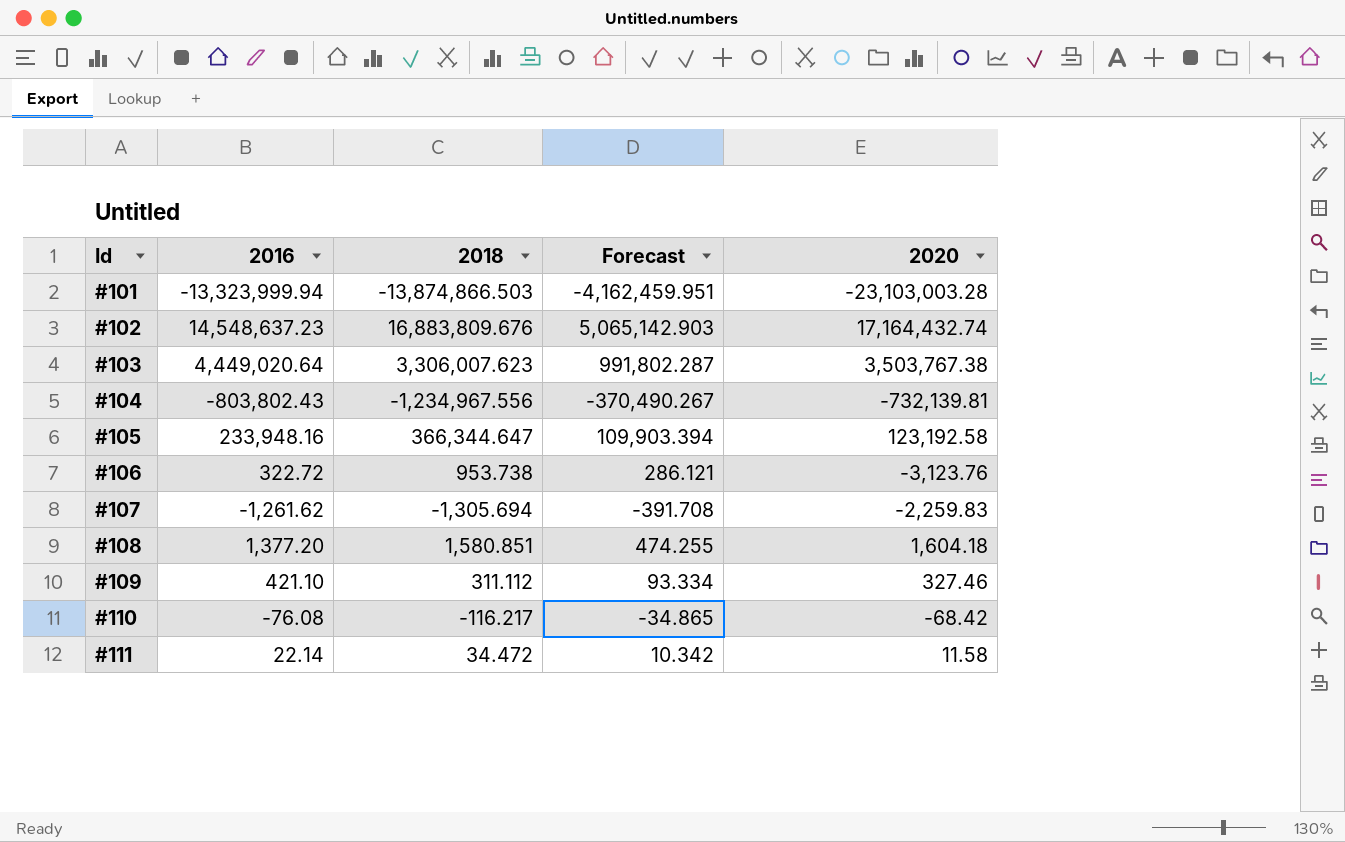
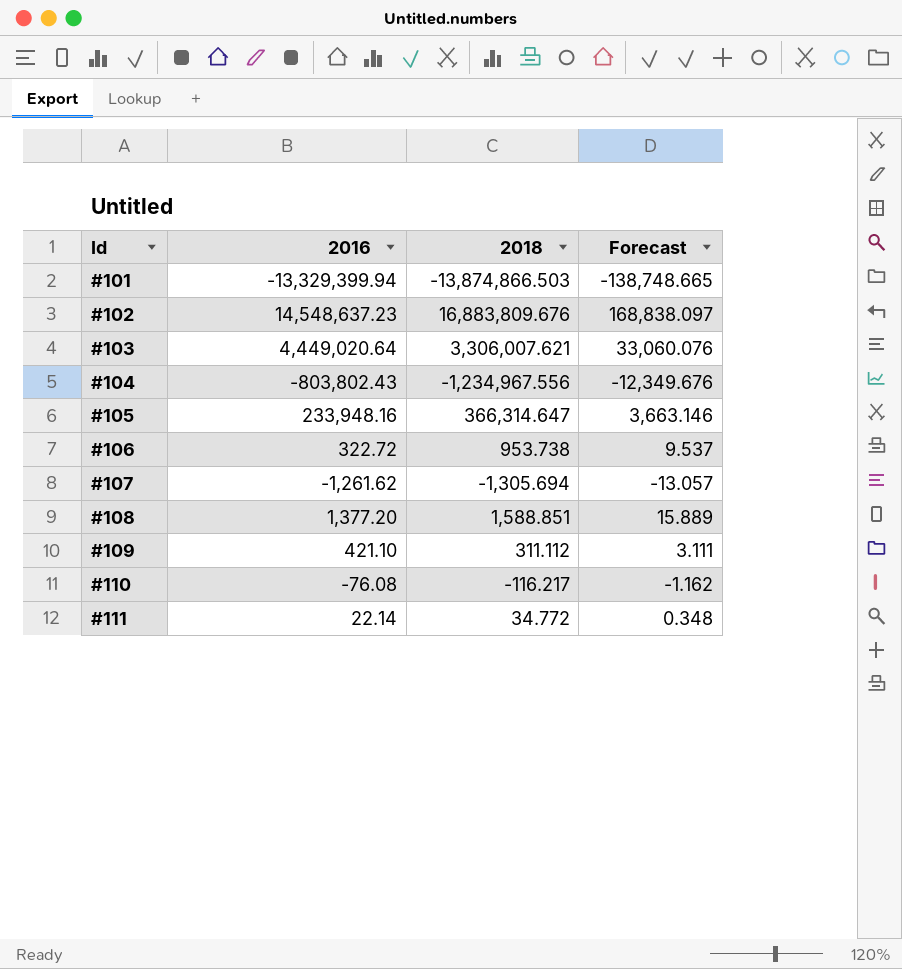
column 2020 | position: 5 -> none
column Forecast | formula: [2018] * 0.3 -> [2018] * 0.01
#101 | 2016: -13,323,999.94 -> -13,329,399.94
#103 | 2018: 3,306,007.623 -> 3,306,007.621
#105 | 2018: 366,344.647 -> 366,314.647
#108 | 2018: 1,580.851 -> 1,588.851
#111 | 2018: 34.472 -> 34.772

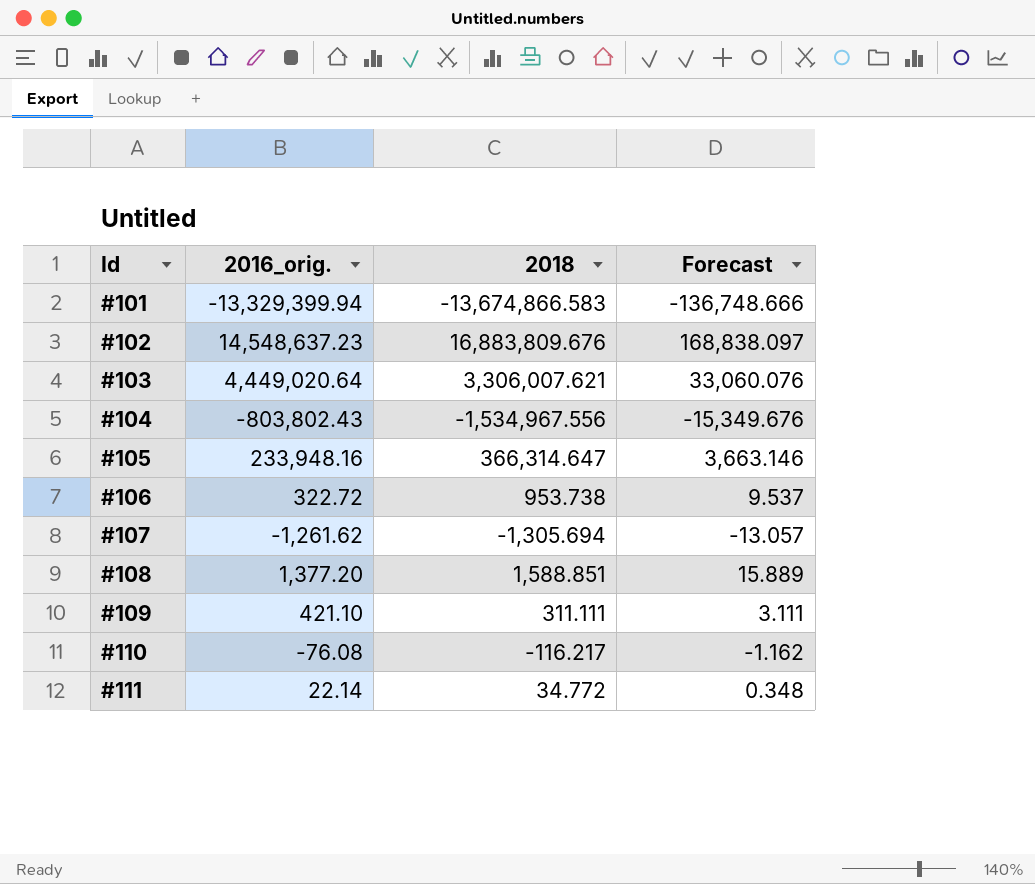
column name: 2016 -> 2016_orig.
#101 | 2018: -13,874,866.503 -> -13,674,866.583
#101 | Forecast: -138,748.665 -> -136,748.666
#104 | 2018: -1,234,967.556 -> -1,534,967.556
#104 | Forecast: -12,349.676 -> -15,349.676
#109 | 2018: 311.112 -> 311.111

